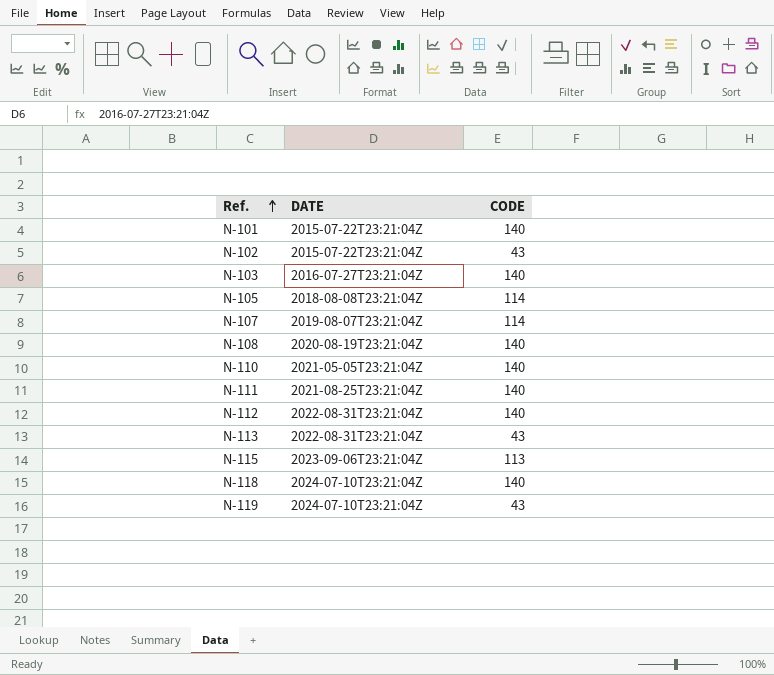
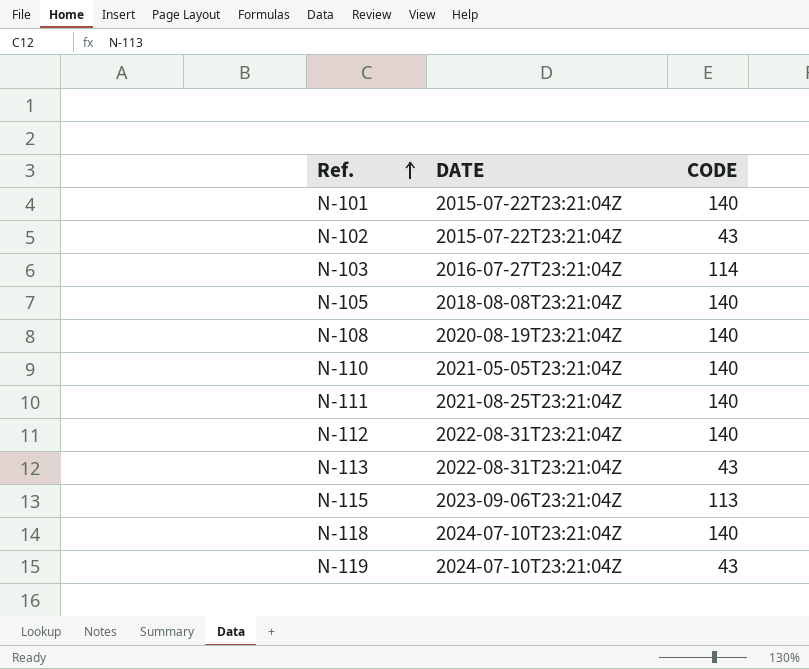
row N-107: 2019-08-07T23:21:04Z | 114 -> none
N-103 | CODE: 140 -> 114
N-105 | CODE: 114 -> 140

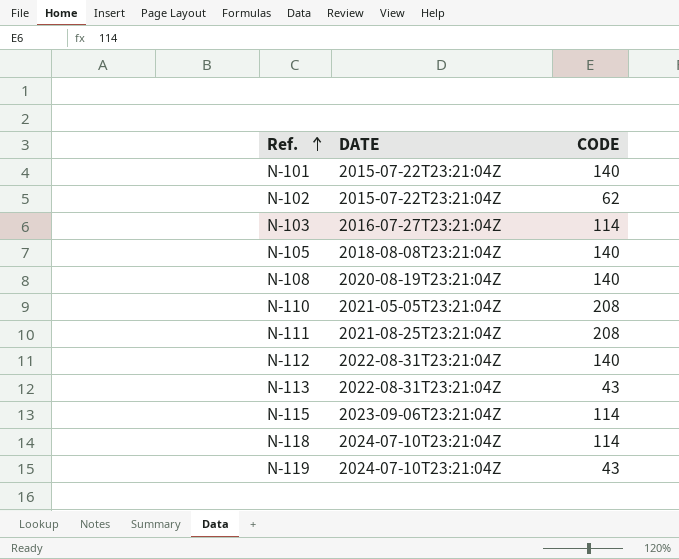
N-102 | CODE: 43 -> 62
N-110 | CODE: 140 -> 208
N-111 | CODE: 140 -> 208
N-115 | CODE: 113 -> 114
N-118 | CODE: 140 -> 114

